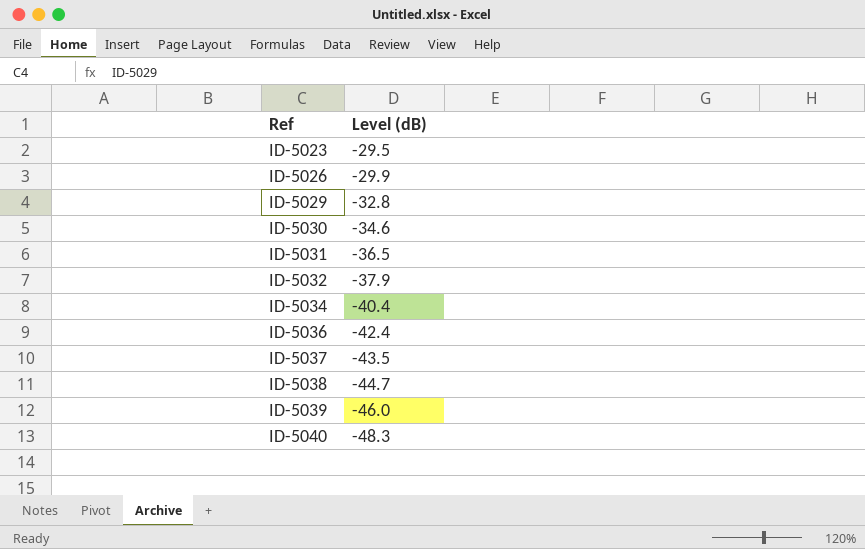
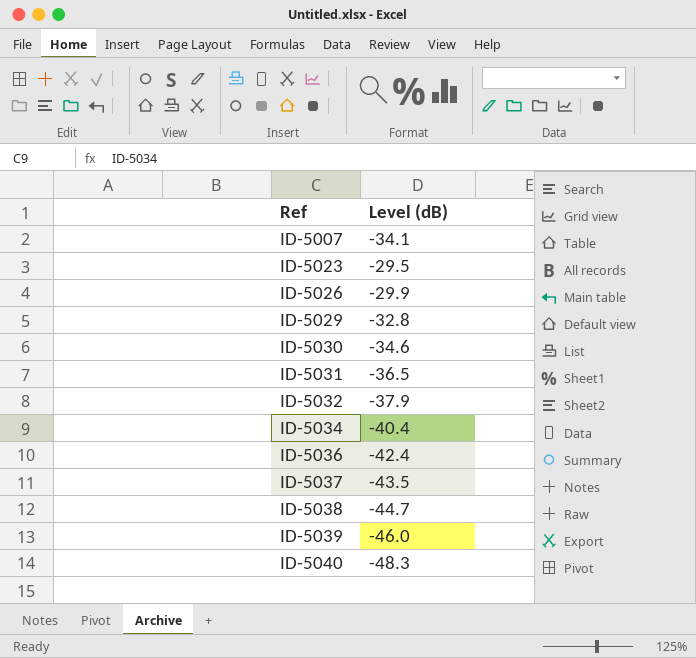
row ID-5007: none -> -34.1

